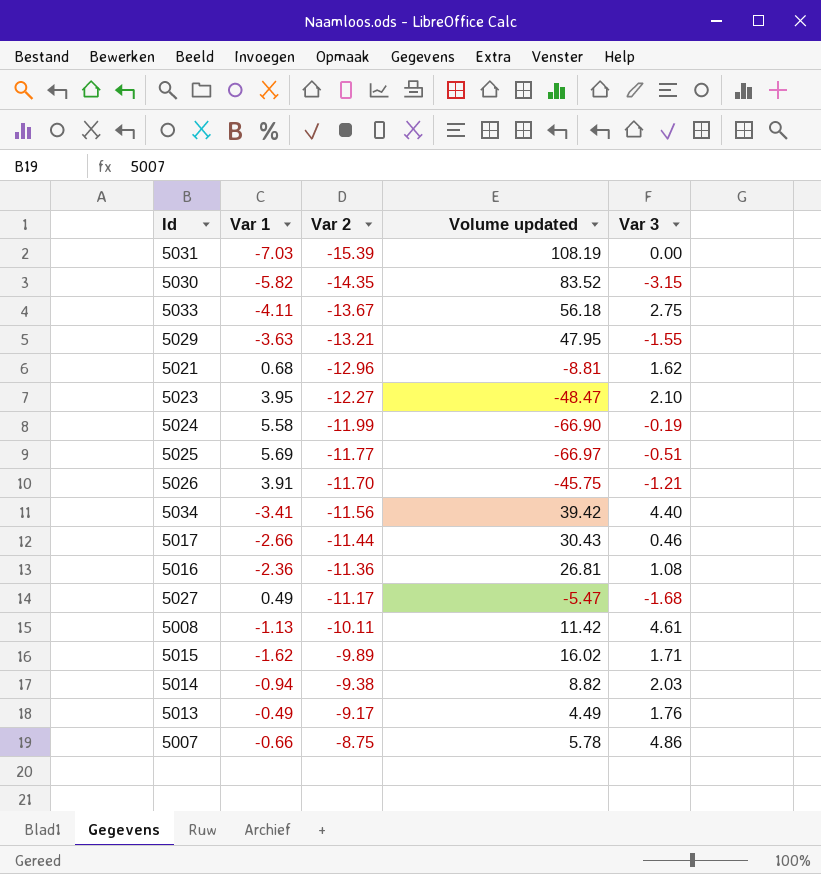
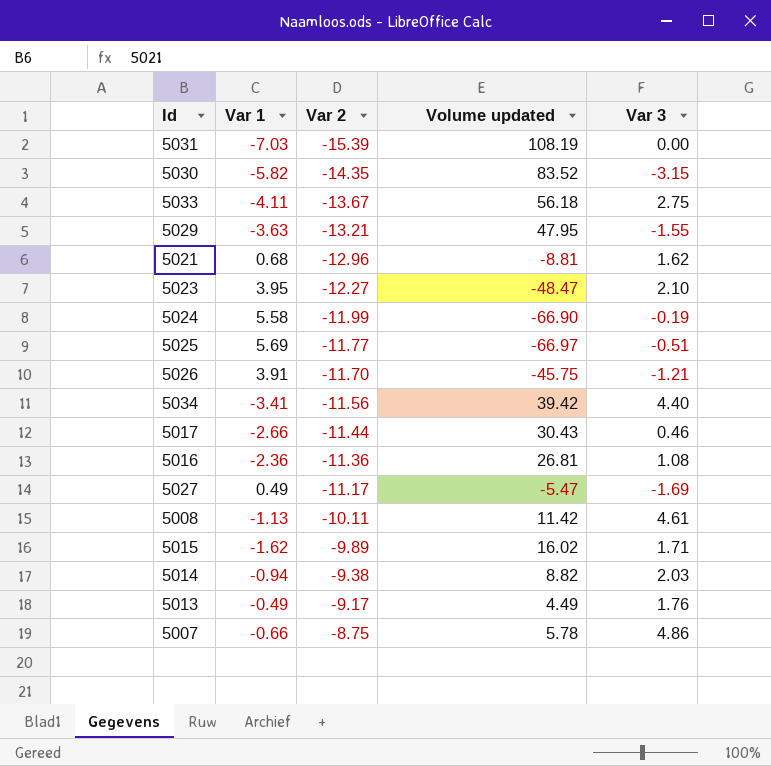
5027 | Var 3: -1.68 -> -1.69

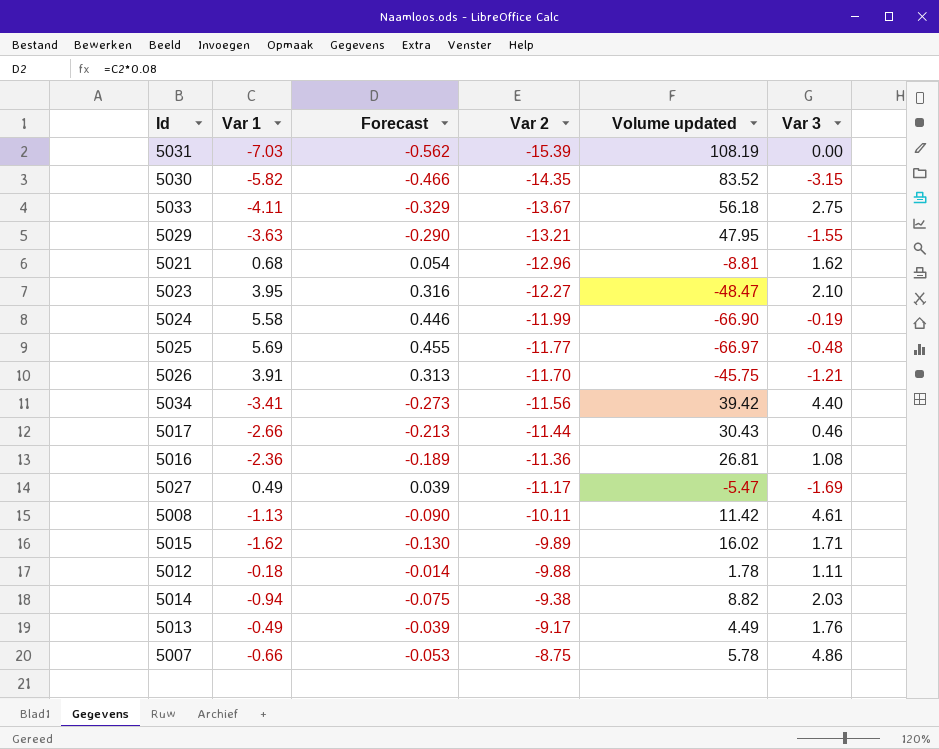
column Forecast | formula: none -> [Var 1] * 0.08
5025 | Var 3: -0.51 -> -0.48
row 5012: none -> -0.18 | -0.014 | -9.88 | 1.78 | 1.11

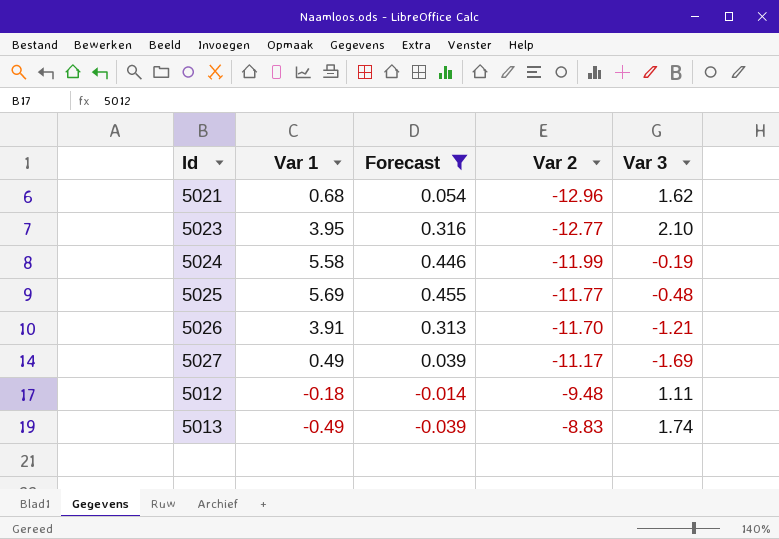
filter: none -> Forecast >= -0.039
column Volume updated | formula: [Var 1] * [Var 2] -> none
5023 | Var 2: -12.27 -> -12.77
5012 | Var 2: -9.88 -> -9.48
5013 | Var 2: -9.17 -> -8.83
5013 | Var 3: 1.76 -> 1.74

